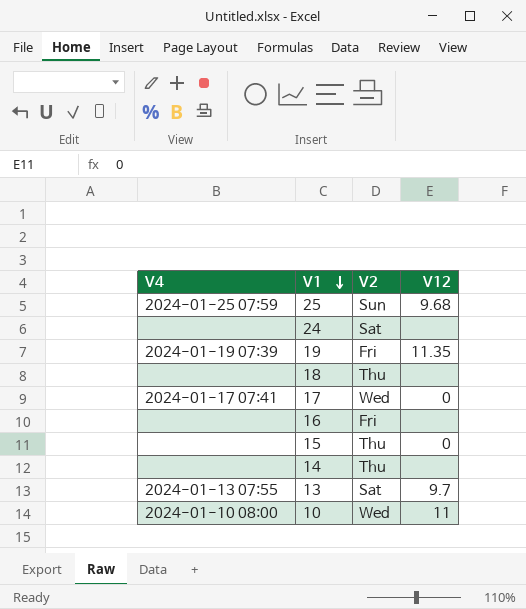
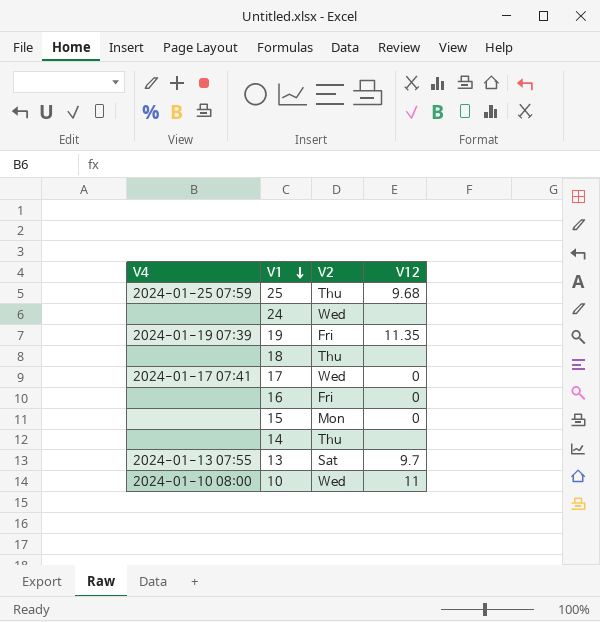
25 | V2: Sun -> Thu
24 | V2: Sat -> Wed
16 | V12: none -> 0
15 | V2: Thu -> Mon

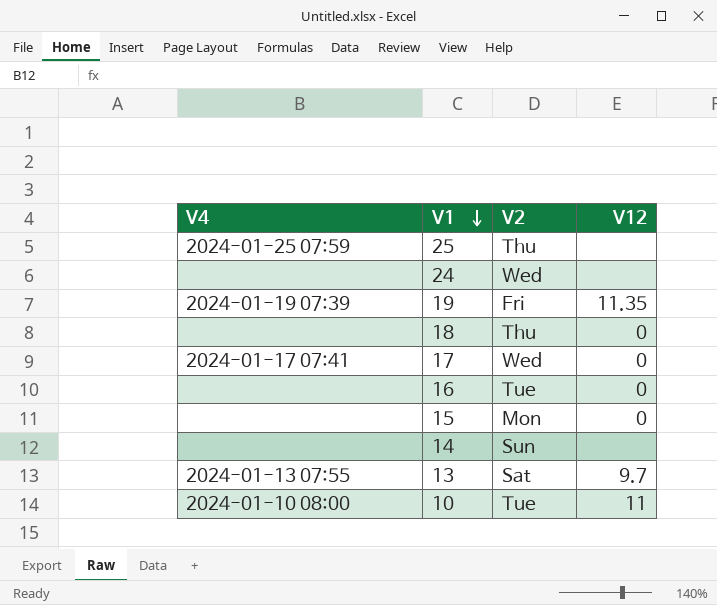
25 | V12: 9.68 -> none
18 | V12: none -> 0
16 | V2: Fri -> Tue
14 | V2: Thu -> Sun
10 | V2: Wed -> Tue

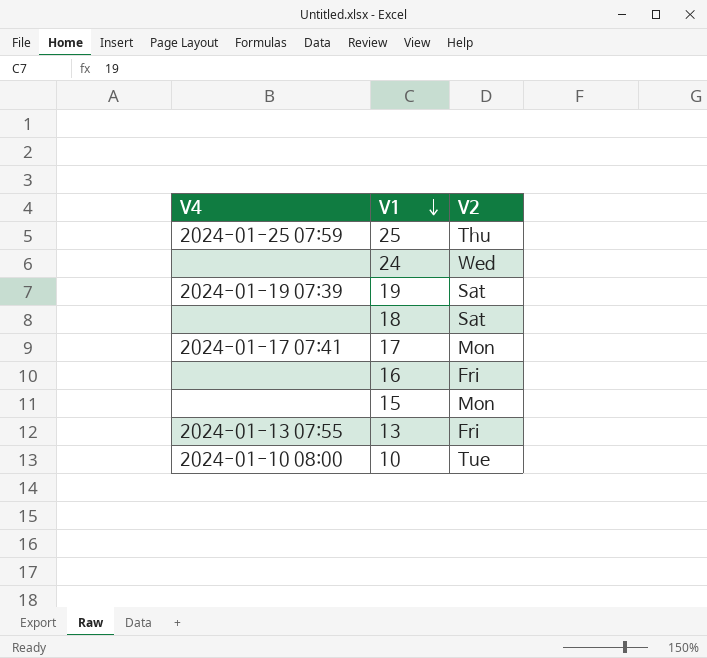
column V12 | position: 4 -> none
row 14: none | Sun | none -> none
19 | V2: Fri -> Sat
18 | V2: Thu -> Sat
17 | V2: Wed -> Mon
16 | V2: Tue -> Fri
13 | V2: Sat -> Fri

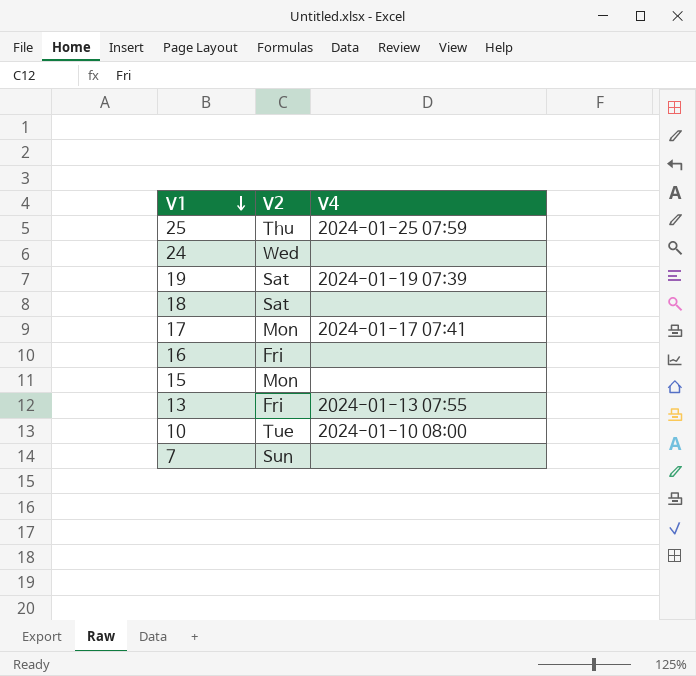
column V4 | position: 1 -> 3
row 7: none -> Sun | none

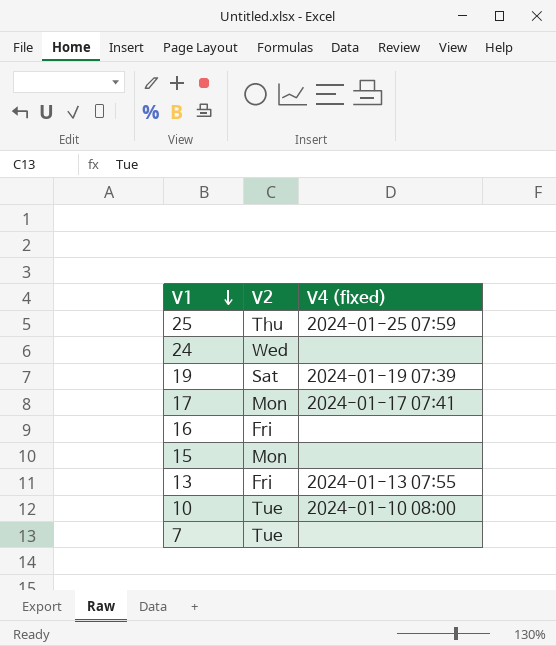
column name: V4 -> V4 (fixed)
row 18: Sat | none -> none
7 | V2: Sun -> Tue

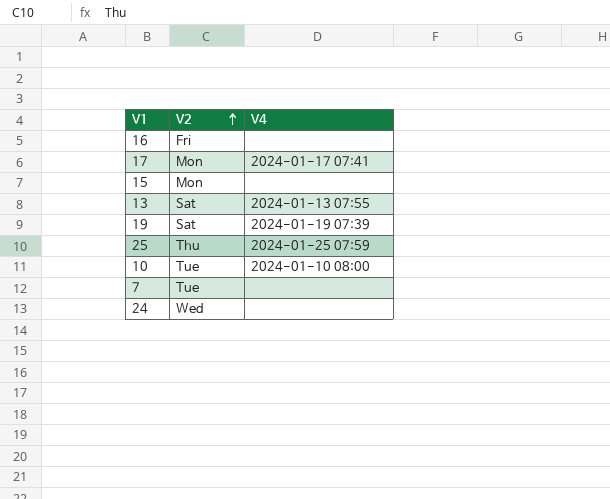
row order: V1 descending -> V2 ascending
column name: V4 (fixed) -> V4
13 | V2: Fri -> Sat

